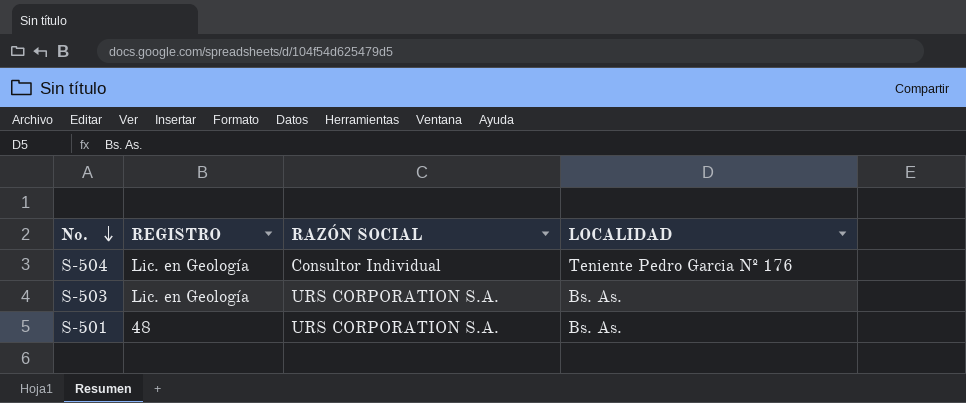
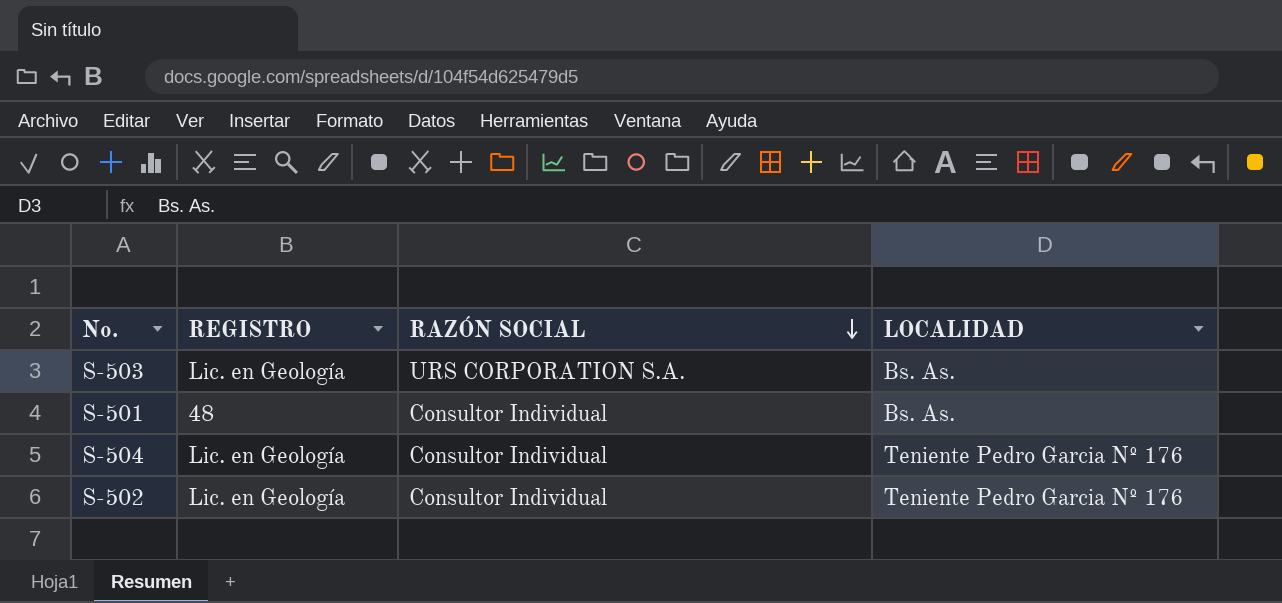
row order: No. descending -> RAZÓN SOCIAL descending
S-501 | RAZÓN SOCIAL: URS CORPORATION S.A. -> Consultor Individual
row S-502: none -> Lic. en Geología | Consultor Individual | Teniente Pedro Garcia Nº 176

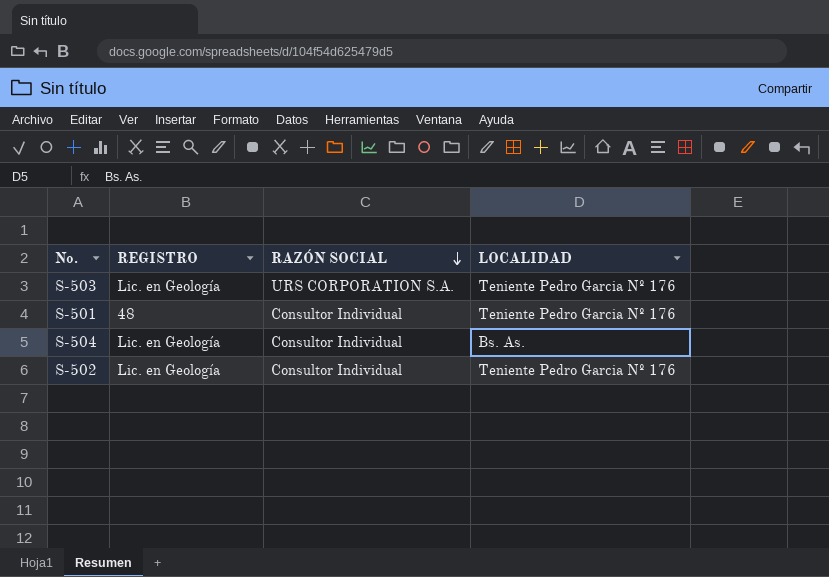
S-503 | LOCALIDAD: Bs. As. -> Teniente Pedro Garcia Nº 176
S-501 | LOCALIDAD: Bs. As. -> Teniente Pedro Garcia Nº 176
S-504 | LOCALIDAD: Teniente Pedro Garcia Nº 176 -> Bs. As.

